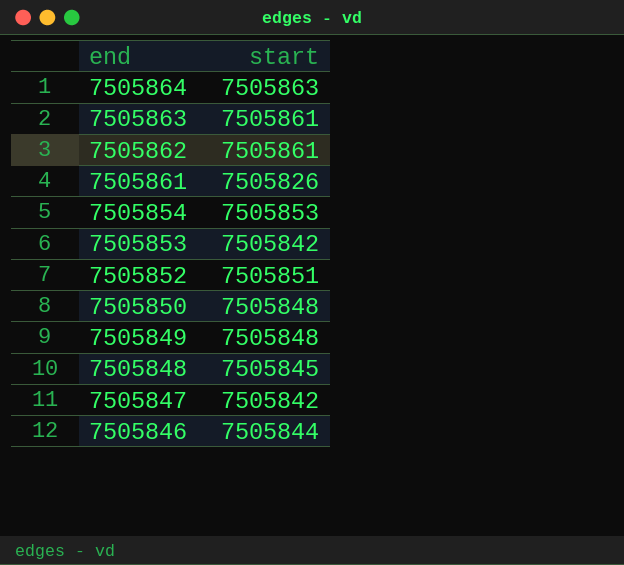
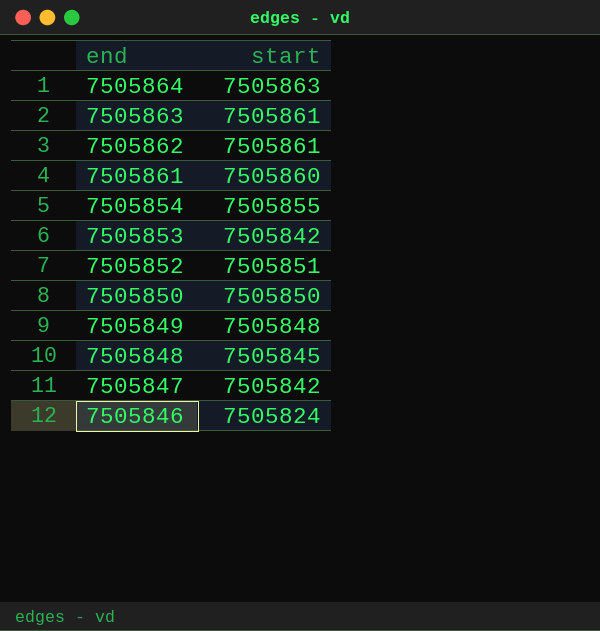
7505861 | start: 7505826 -> 7505860
7505854 | start: 7505853 -> 7505855
7505850 | start: 7505848 -> 7505850
7505846 | start: 7505844 -> 7505824

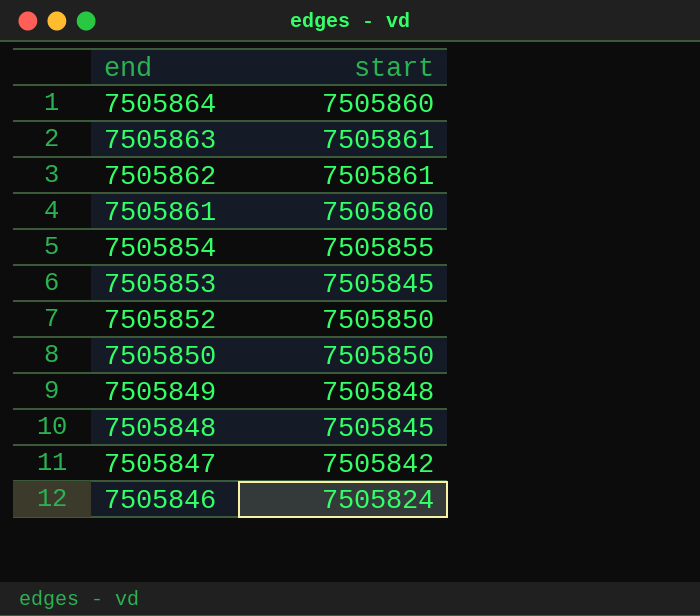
7505864 | start: 7505863 -> 7505860
7505853 | start: 7505842 -> 7505845
7505852 | start: 7505851 -> 7505850

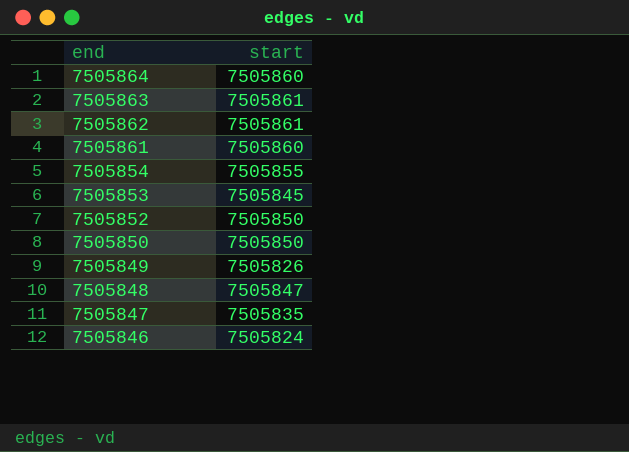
7505849 | start: 7505848 -> 7505826
7505848 | start: 7505845 -> 7505847
7505847 | start: 7505842 -> 7505835

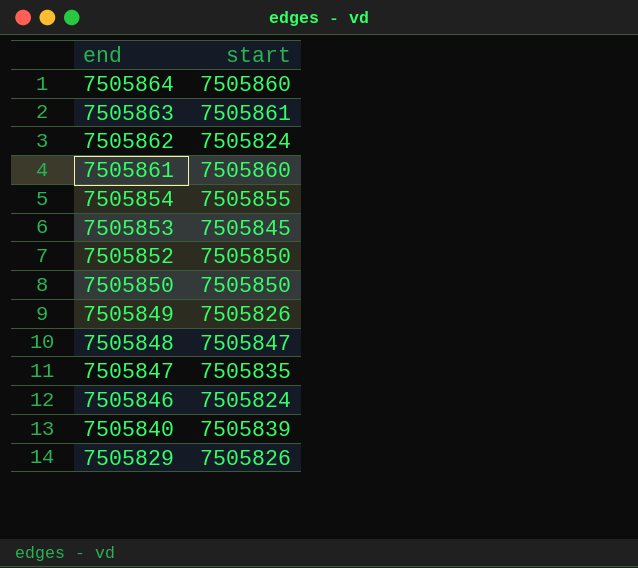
7505862 | start: 7505861 -> 7505824
row 7505840: none -> 7505839
row 7505829: none -> 7505826

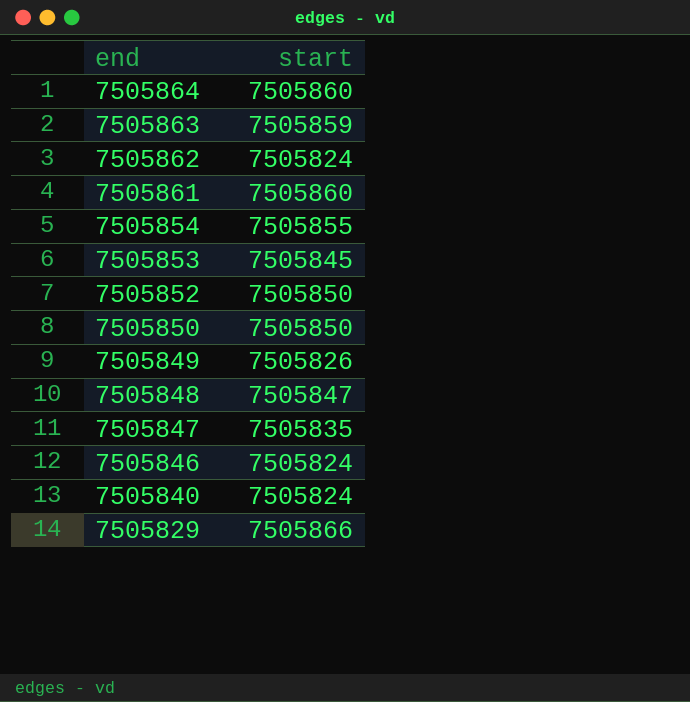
7505863 | start: 7505861 -> 7505859
7505840 | start: 7505839 -> 7505824
7505829 | start: 7505826 -> 7505866

